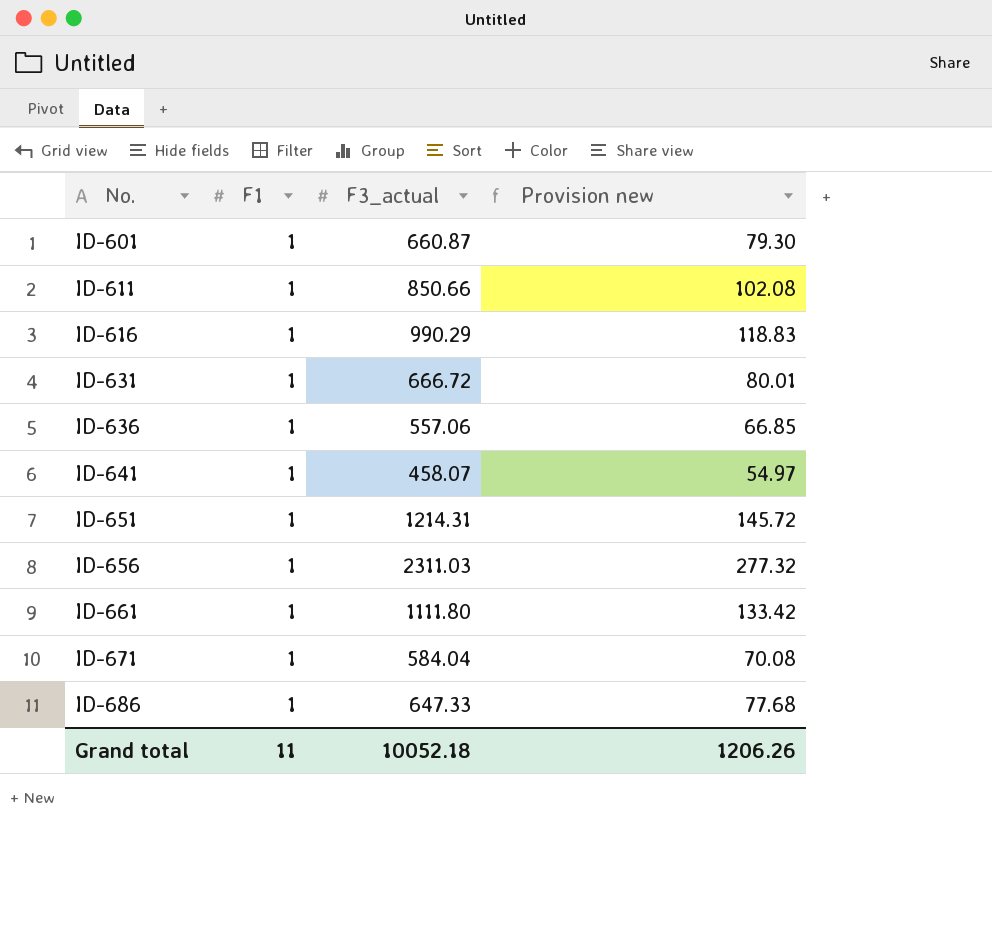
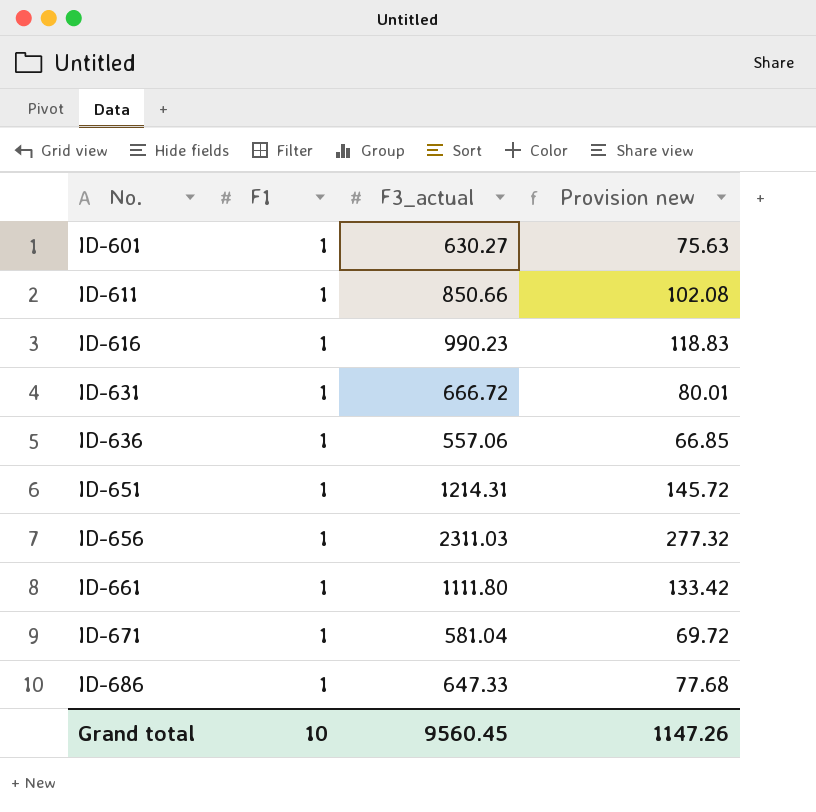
row ID-641: 1 | 458.07 | 54.97 -> none
ID-601 | F3_actual: 660.87 -> 630.27
ID-601 | Provision new: 79.30 -> 75.63
ID-616 | F3_actual: 990.29 -> 990.23
ID-671 | F3_actual: 584.04 -> 581.04
ID-671 | Provision new: 70.08 -> 69.72
Grand total | F1: 11 -> 10
Grand total | F3_actual: 10052.18 -> 9560.45
Grand total | Provision new: 1206.26 -> 1147.26

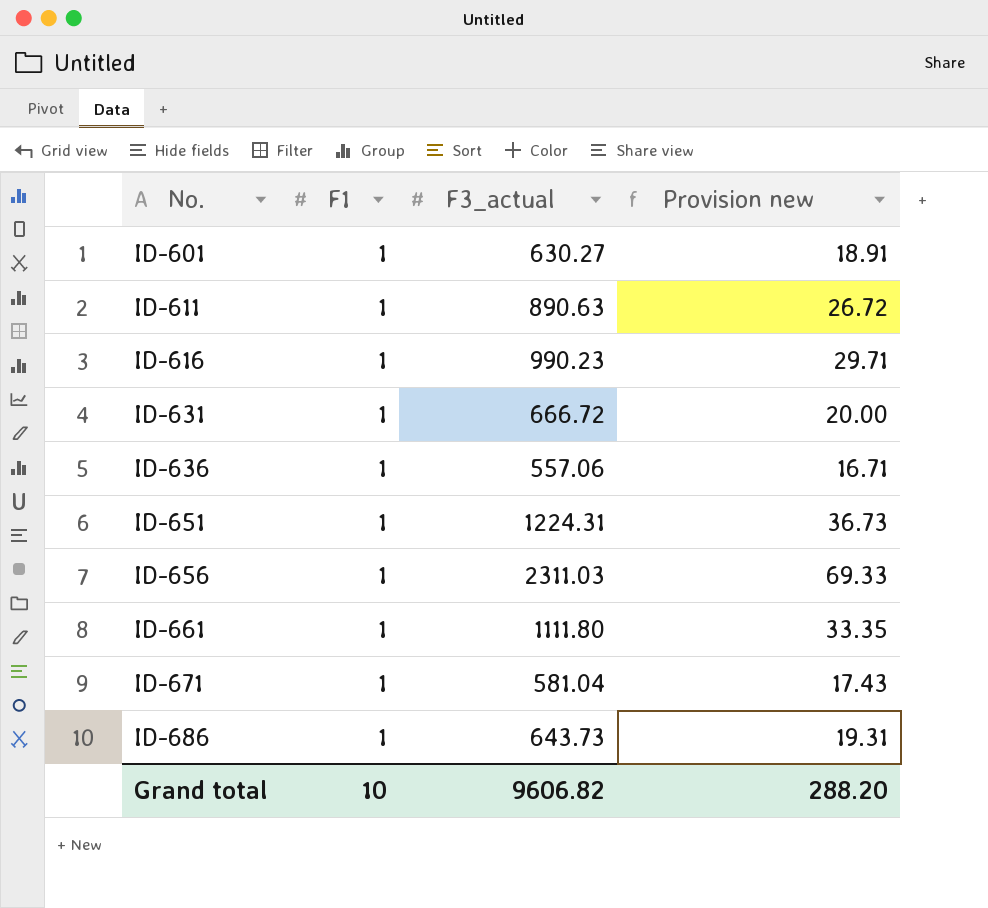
column Provision new | formula: [F3_actual] * 0.12 -> [F3_actual] * 0.03
ID-611 | F3_actual: 850.66 -> 890.63
ID-651 | F3_actual: 1214.31 -> 1224.31
ID-686 | F3_actual: 647.33 -> 643.73
Grand total | F3_actual: 9560.45 -> 9606.82
Grand total | Provision new: 1147.26 -> 288.20

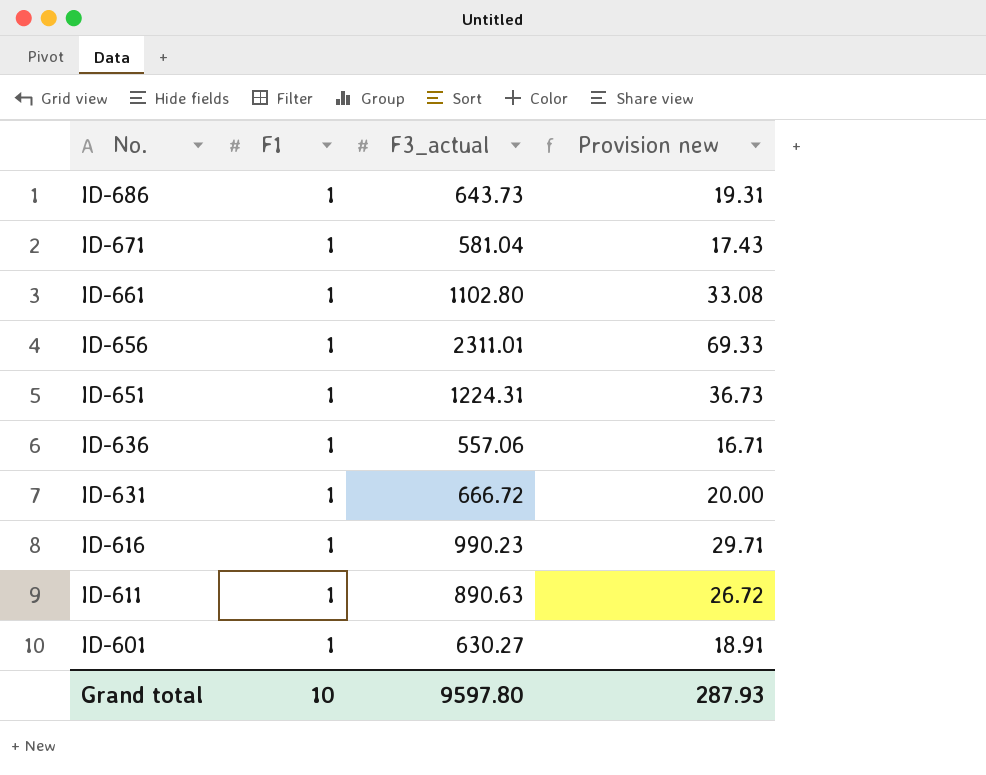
row order: No. ascending -> No. descending
ID-661 | F3_actual: 1111.80 -> 1102.80
ID-661 | Provision new: 33.35 -> 33.08
ID-656 | F3_actual: 2311.03 -> 2311.01
Grand total | F3_actual: 9606.82 -> 9597.80
Grand total | Provision new: 288.20 -> 287.93

